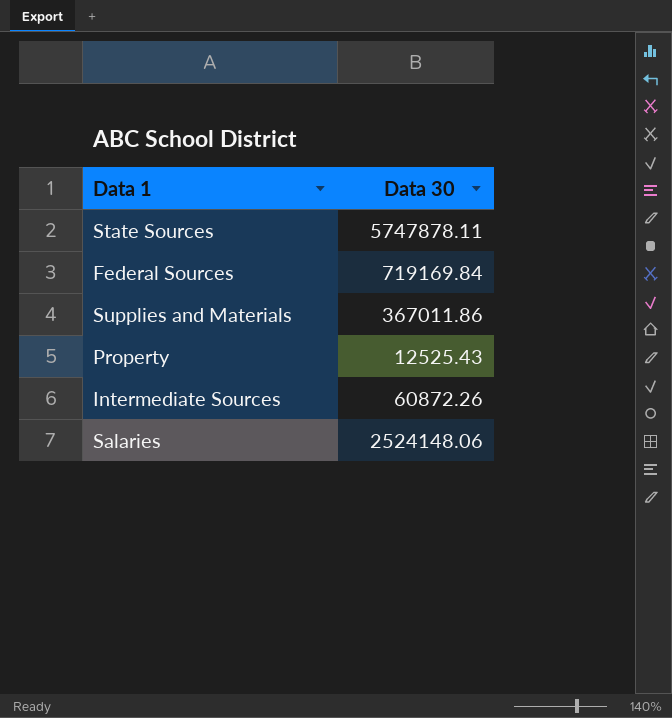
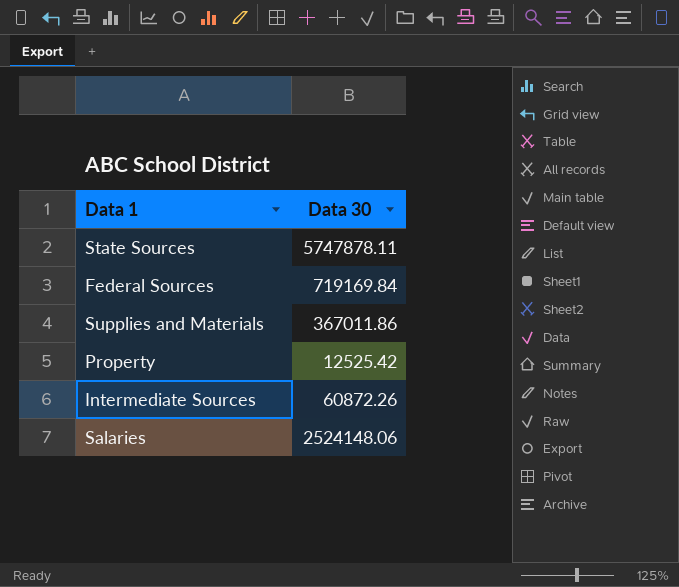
Property | Data 30: 12525.43 -> 12525.42

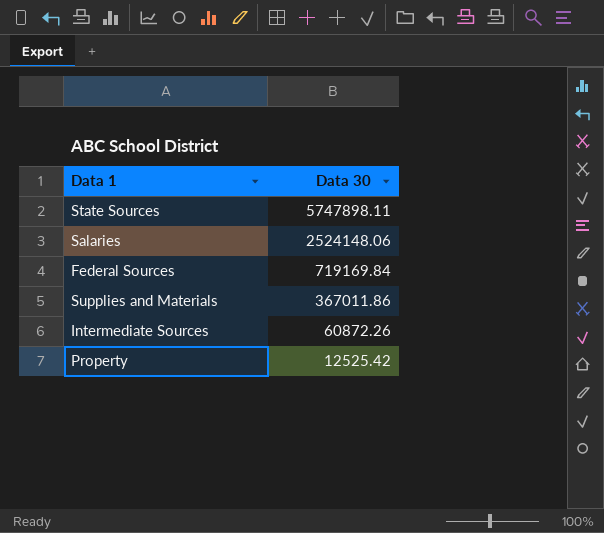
row order: none -> Data 30 descending
State Sources | Data 30: 5747878.11 -> 5747898.11

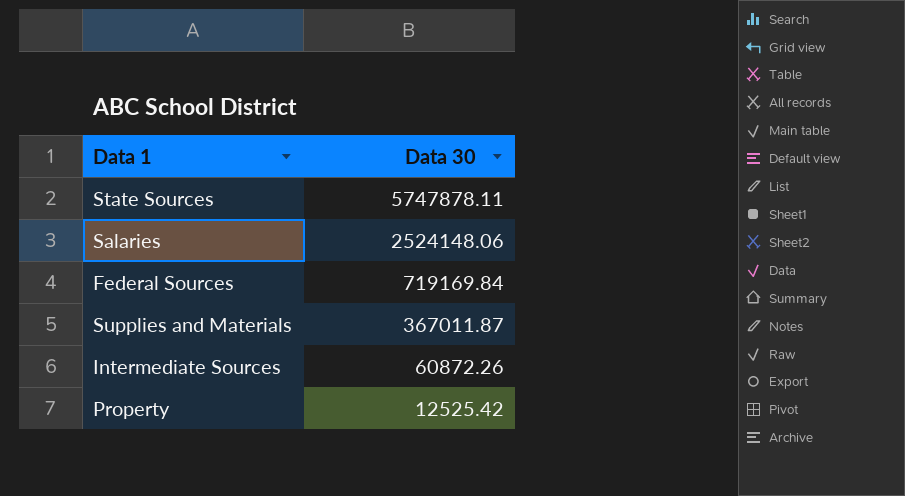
State Sources | Data 30: 5747898.11 -> 5747878.11
Supplies and Materials | Data 30: 367011.86 -> 367011.87

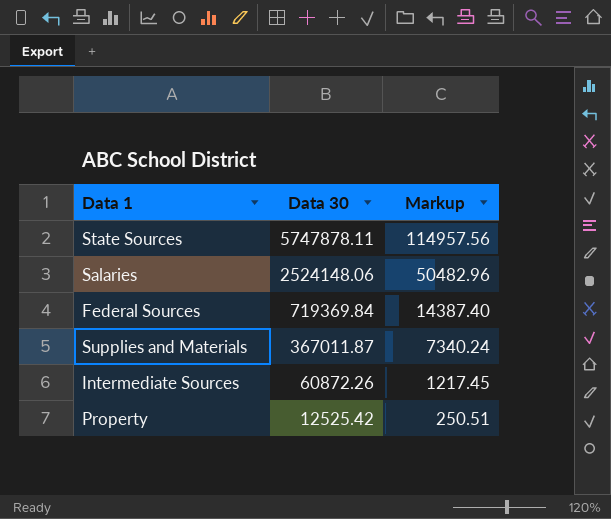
column Markup | formula: none -> [Data 30] * 0.02
Federal Sources | Data 30: 719169.84 -> 719369.84

